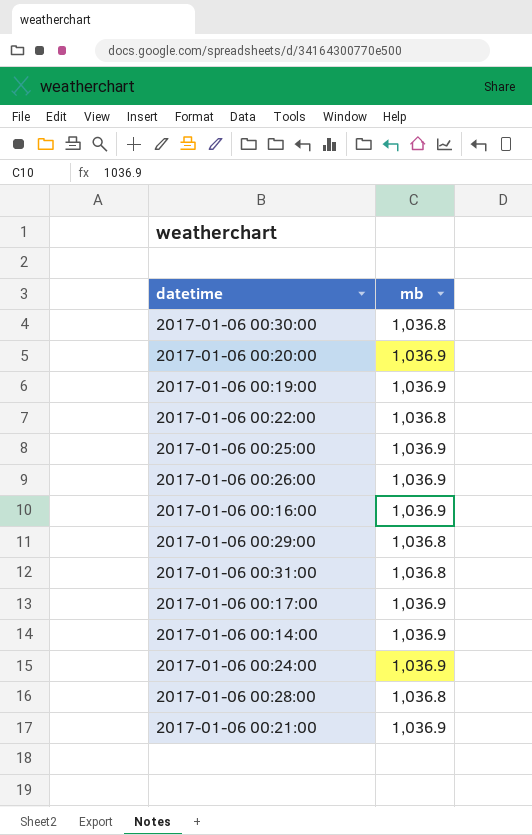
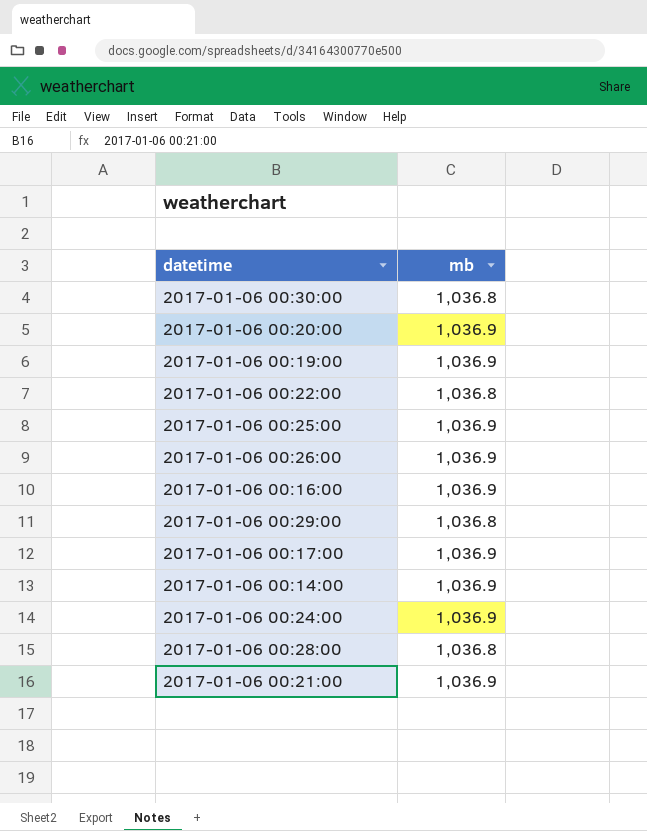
row 2017-01-06 00:31:00: 1,036.8 -> none

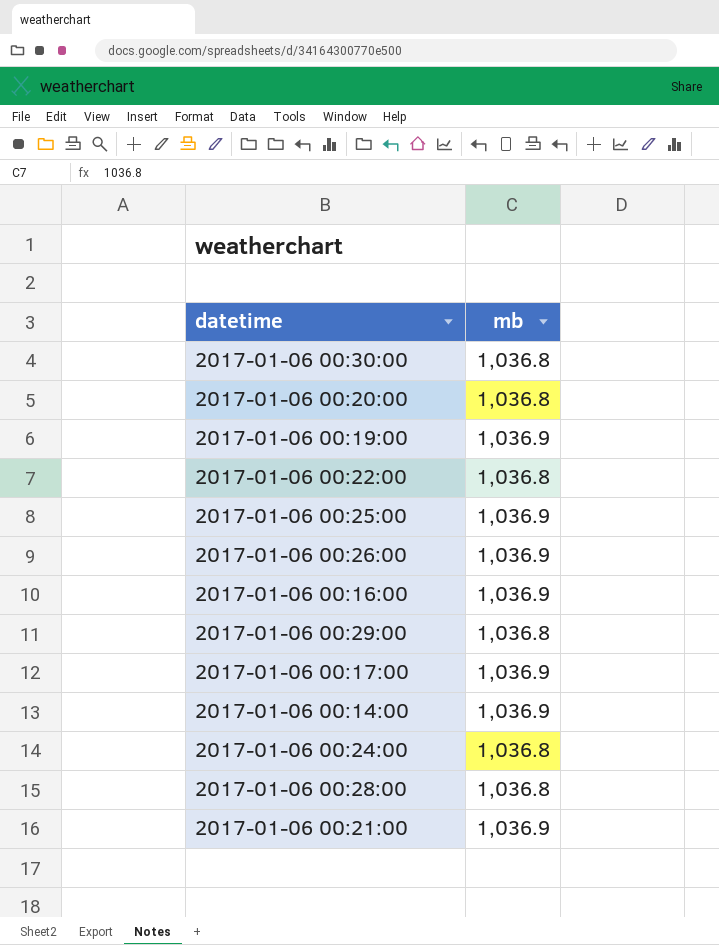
2017-01-06 00:20:00 | mb: 1,036.9 -> 1,036.8
2017-01-06 00:24:00 | mb: 1,036.9 -> 1,036.8

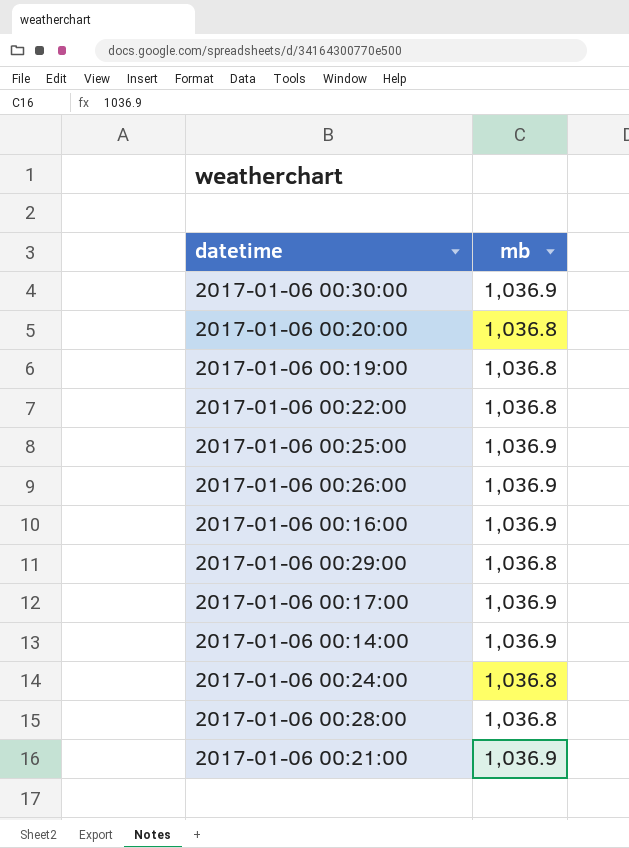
2017-01-06 00:30:00 | mb: 1,036.8 -> 1,036.9
2017-01-06 00:19:00 | mb: 1,036.9 -> 1,036.8

